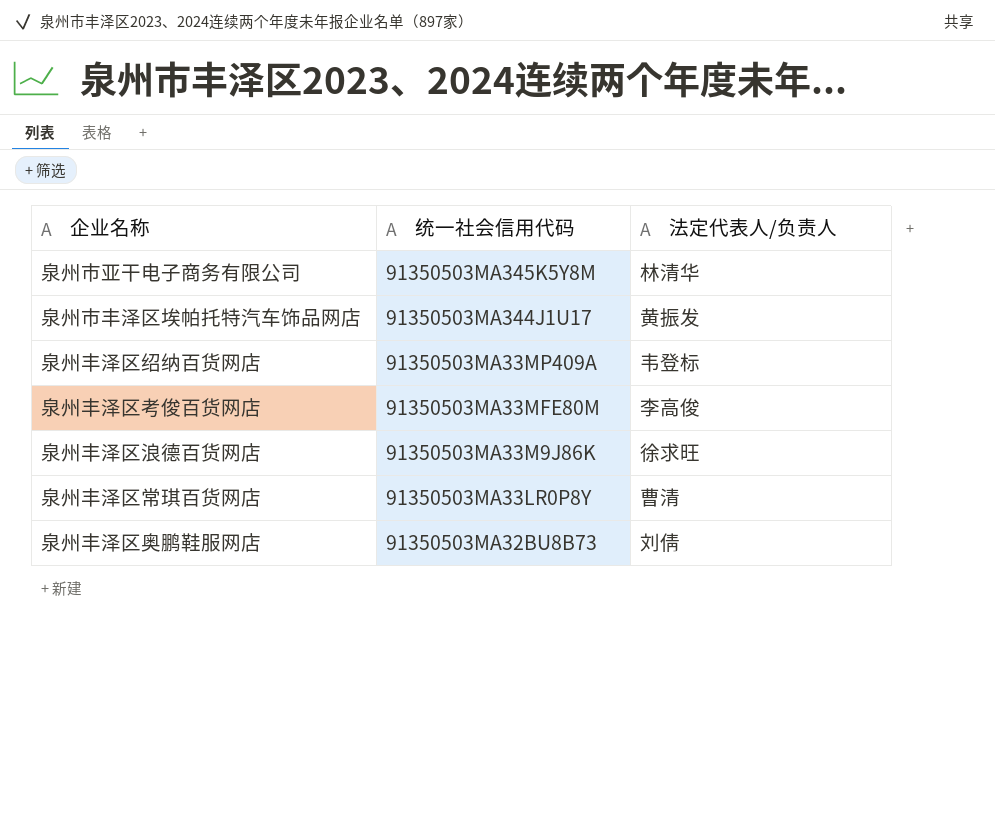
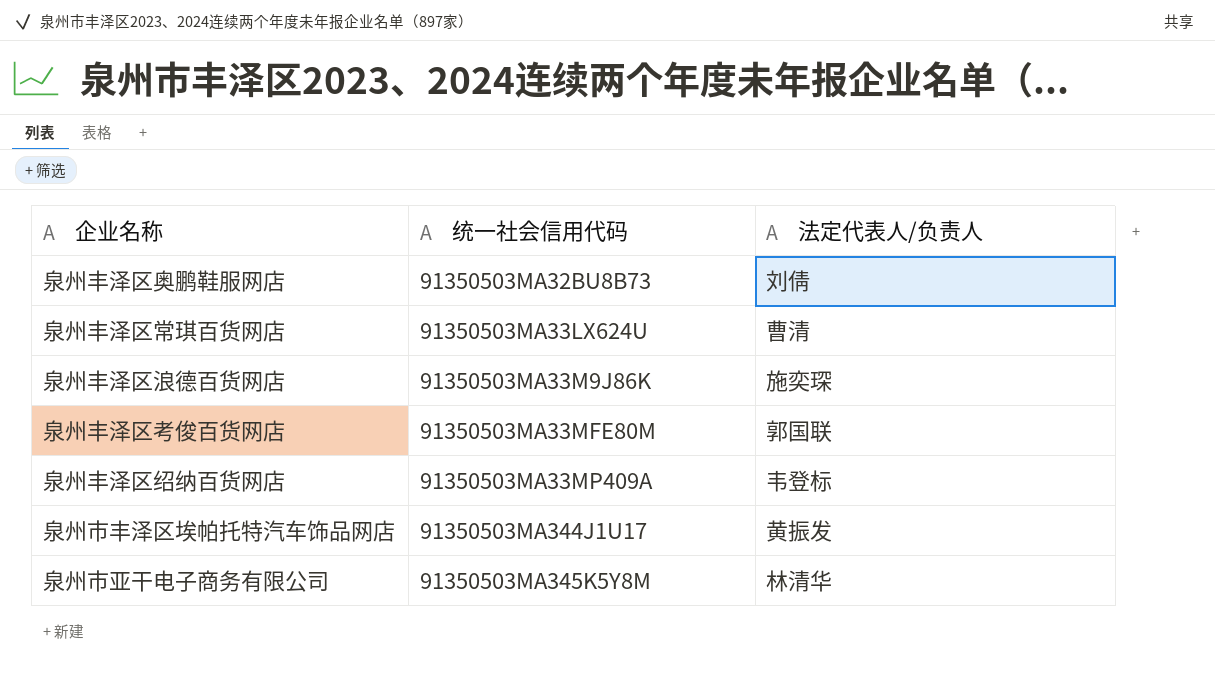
row order: 统一社会信用代码 descending -> 统一社会信用代码 ascending
泉州丰泽区常琪百货网店 | 统一社会信用代码: 91350503MA33LR0P8Y -> 91350503MA33LX624U
泉州丰泽区浪德百货网店 | 法定代表人/负责人: 徐求旺 -> 施奕琛
泉州丰泽区考俊百货网店 | 法定代表人/负责人: 李高俊 -> 郭国联

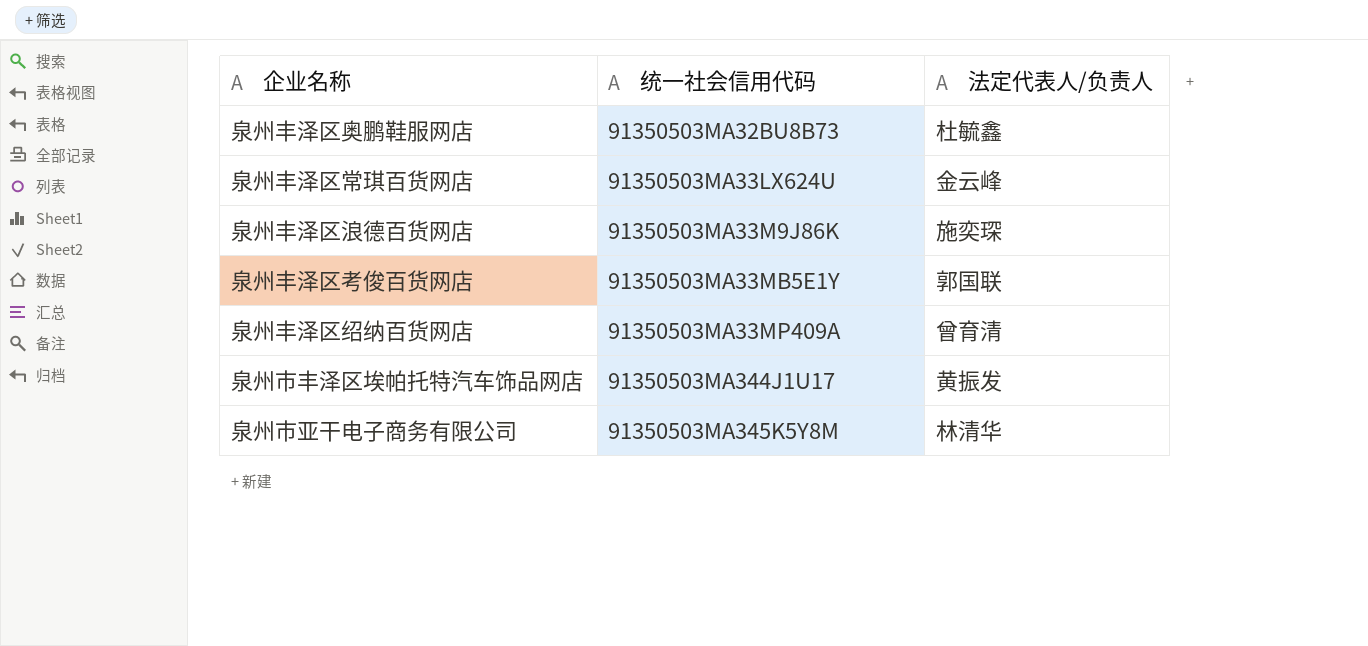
泉州丰泽区奥鹏鞋服网店 | 法定代表人/负责人: 刘倩 -> 杜毓鑫
泉州丰泽区常琪百货网店 | 法定代表人/负责人: 曹清 -> 金云峰
泉州丰泽区考俊百货网店 | 统一社会信用代码: 91350503MA33MFE80M -> 91350503MA33MB5E1Y
泉州丰泽区绍纳百货网店 | 法定代表人/负责人: 韦登标 -> 曾育清

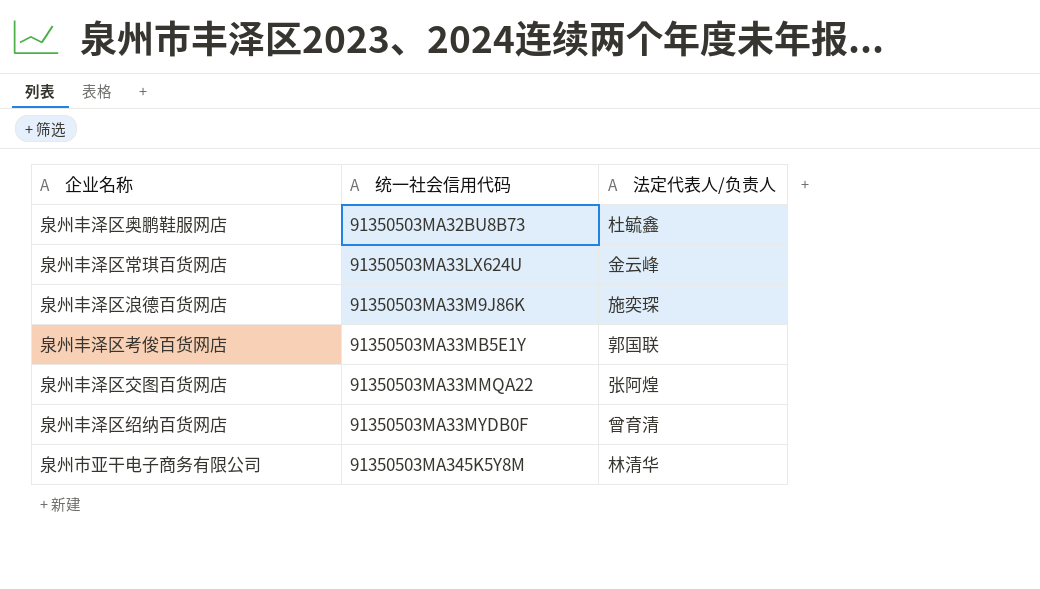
row 泉州市丰泽区埃帕托特汽车饰品网店: 91350503MA344J1U17 | 黄振发 -> none
row 泉州丰泽区交图百货网店: none -> 91350503MA33MMQA22 | 张阿煌
泉州丰泽区绍纳百货网店 | 统一社会信用代码: 91350503MA33MP409A -> 91350503MA33MYDB0F

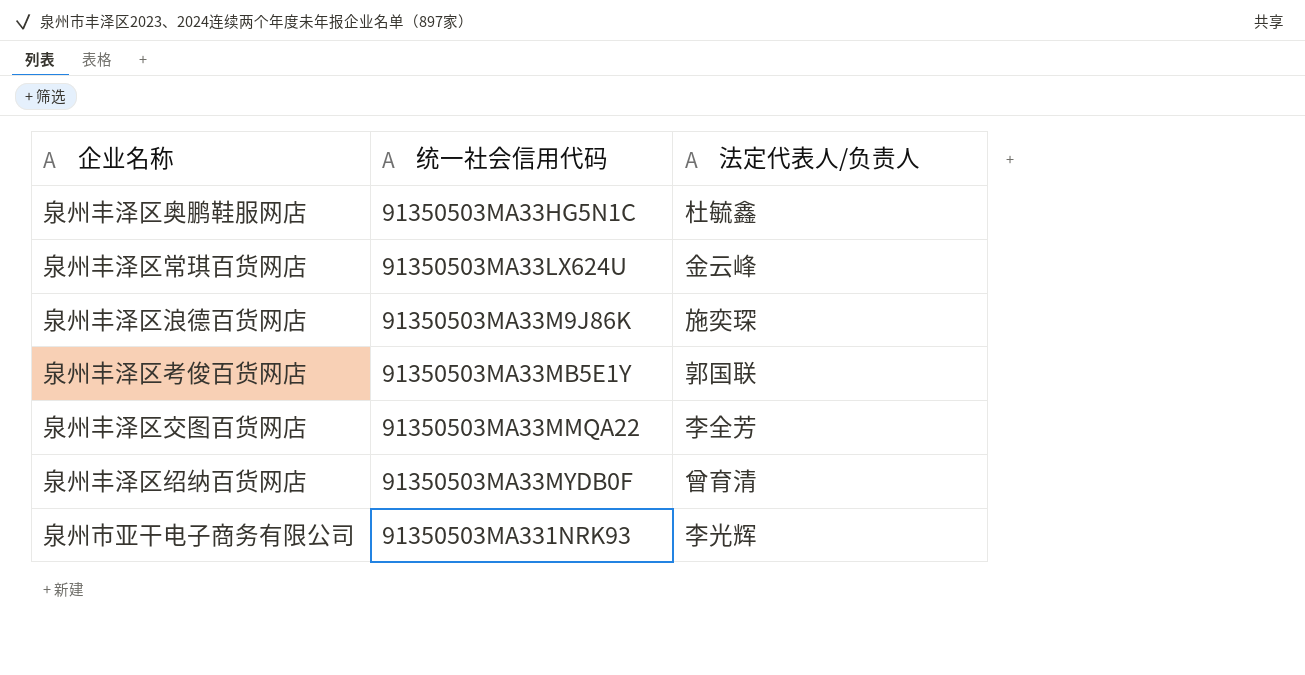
泉州丰泽区奥鹏鞋服网店 | 统一社会信用代码: 91350503MA32BU8B73 -> 91350503MA33HG5N1C
泉州丰泽区交图百货网店 | 法定代表人/负责人: 张阿煌 -> 李全芳
泉州市亚干电子商务有限公司 | 统一社会信用代码: 91350503MA345K5Y8M -> 91350503MA331NRK93
泉州市亚干电子商务有限公司 | 法定代表人/负责人: 林清华 -> 李光辉

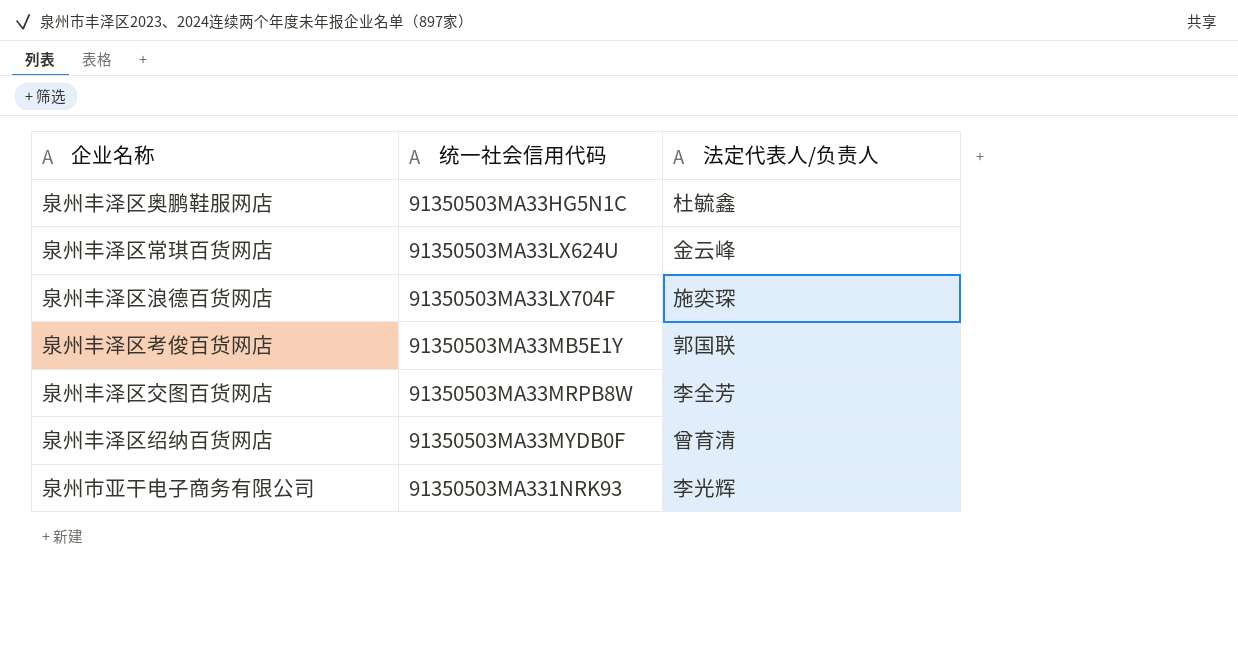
泉州丰泽区浪德百货网店 | 统一社会信用代码: 91350503MA33M9J86K -> 91350503MA33LX704F
泉州丰泽区交图百货网店 | 统一社会信用代码: 91350503MA33MMQA22 -> 91350503MA33MRPB8W

